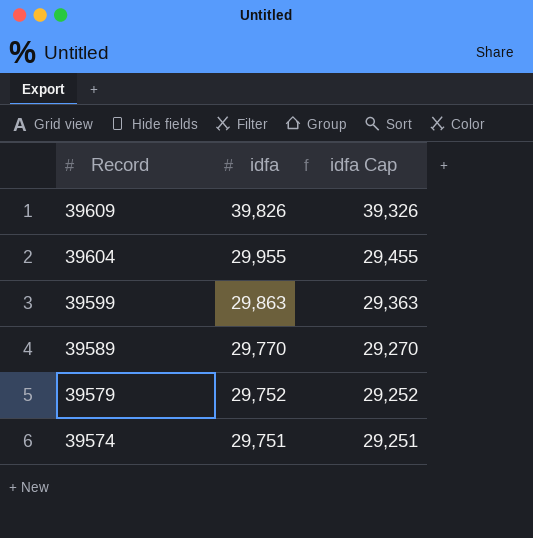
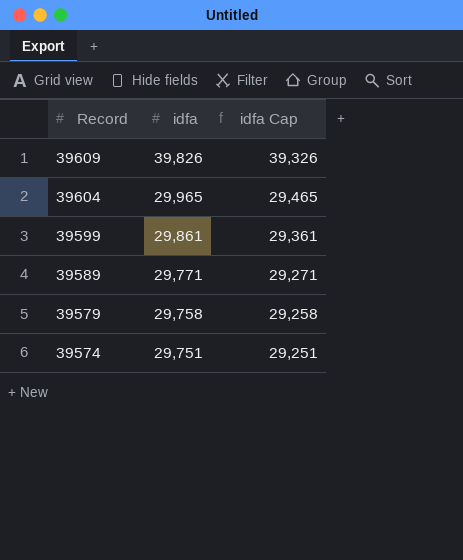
39604 | idfa: 29,955 -> 29,965
39604 | idfa Cap: 29,455 -> 29,465
39599 | idfa: 29,863 -> 29,861
39599 | idfa Cap: 29,363 -> 29,361
39589 | idfa: 29,770 -> 29,771
39589 | idfa Cap: 29,270 -> 29,271
39579 | idfa: 29,752 -> 29,758
39579 | idfa Cap: 29,252 -> 29,258

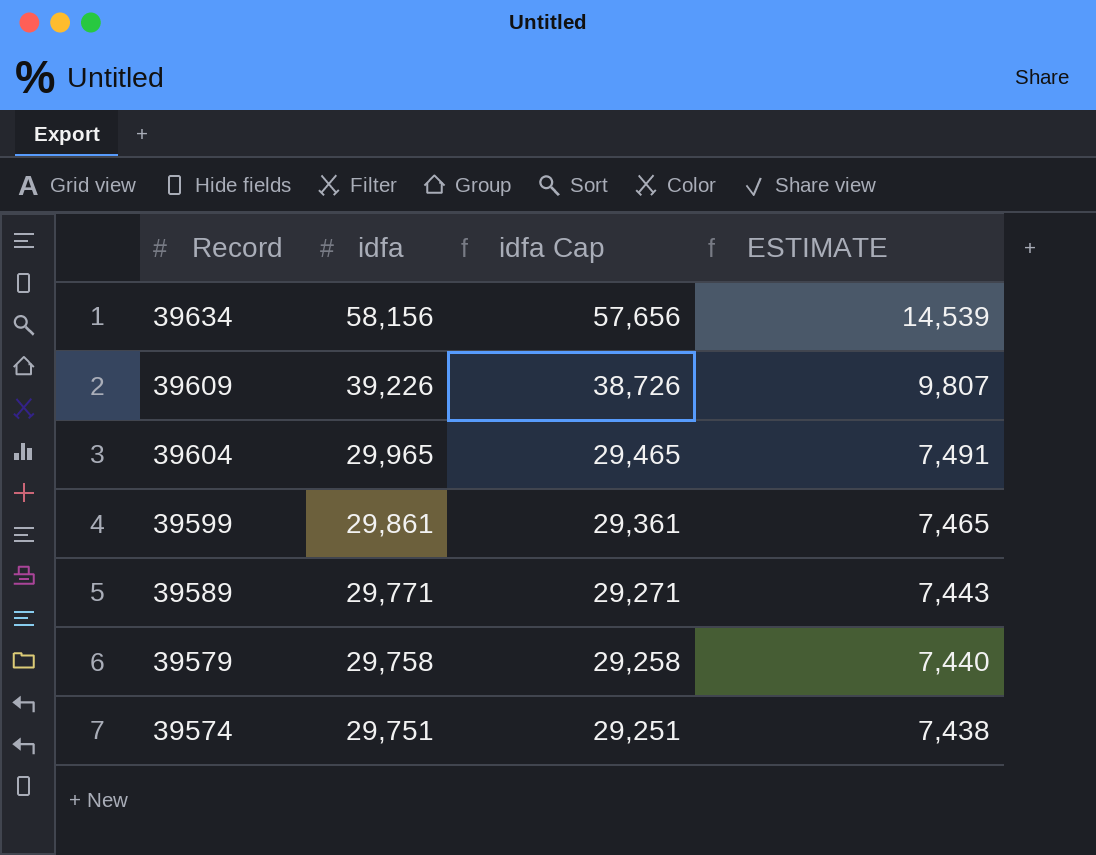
column ESTIMATE | formula: none -> [idfa] * 0.25
row 39634: none -> 58,156 | 57,656 | 14,539
39609 | idfa: 39,826 -> 39,226
39609 | idfa Cap: 39,326 -> 38,726

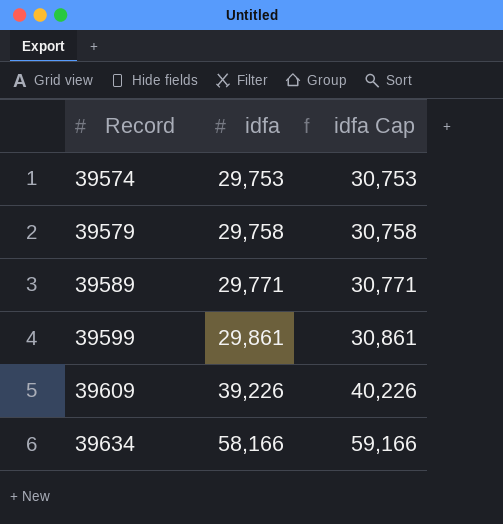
row order: Record descending -> Record ascending
column ESTIMATE | formula: [idfa] * 0.25 -> none
column idfa Cap | formula: [idfa] - 500 -> [idfa] + 1000
row 39604: 29,965 | 29,465 | 7,491 -> none
39574 | idfa: 29,751 -> 29,753
39634 | idfa: 58,156 -> 58,166

